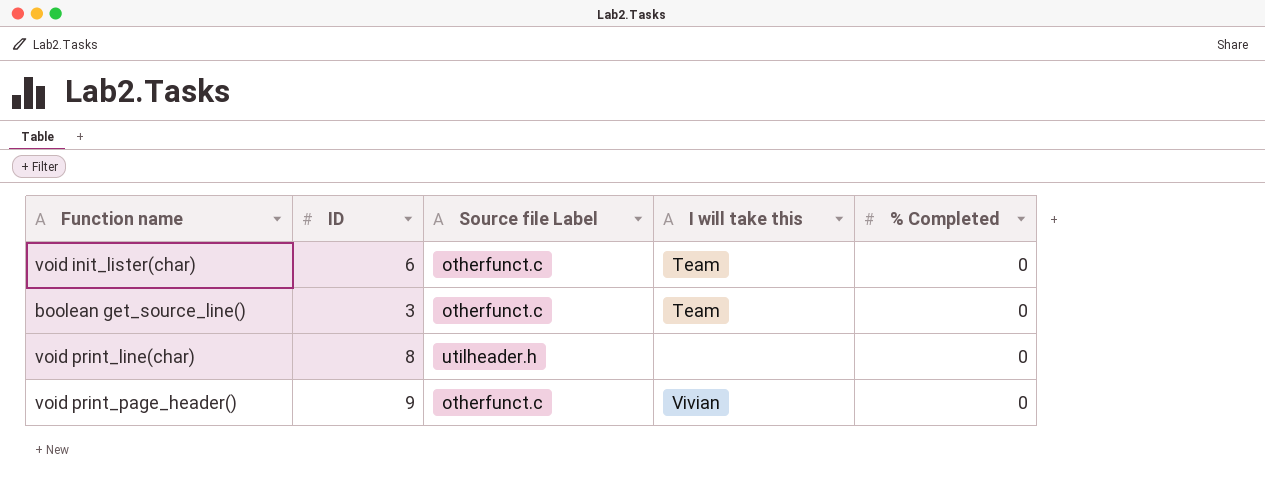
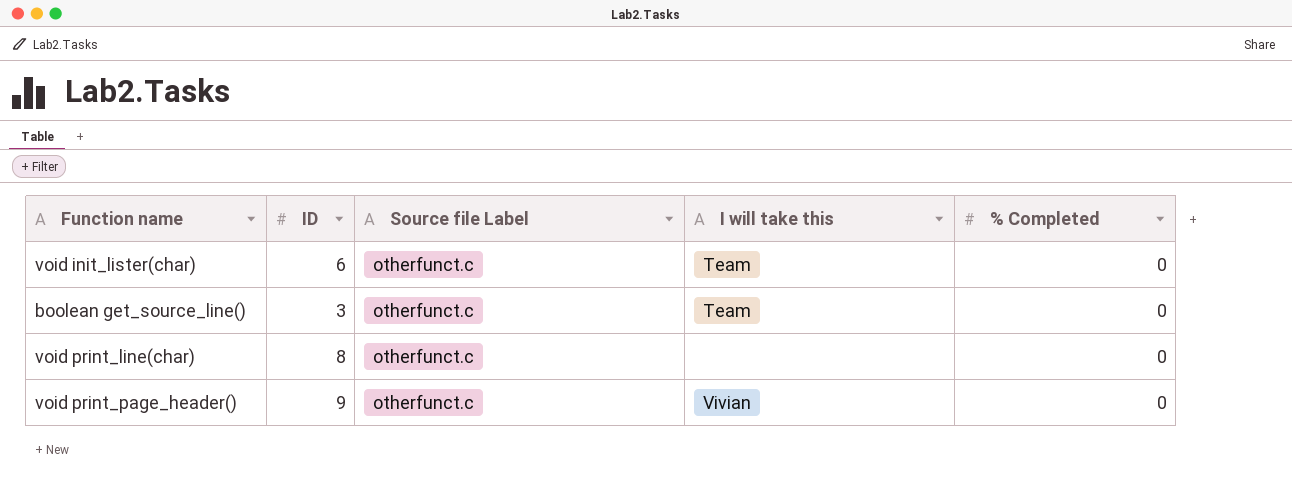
void print_line(char) | Source file Label: utilheader.h -> otherfunct.c

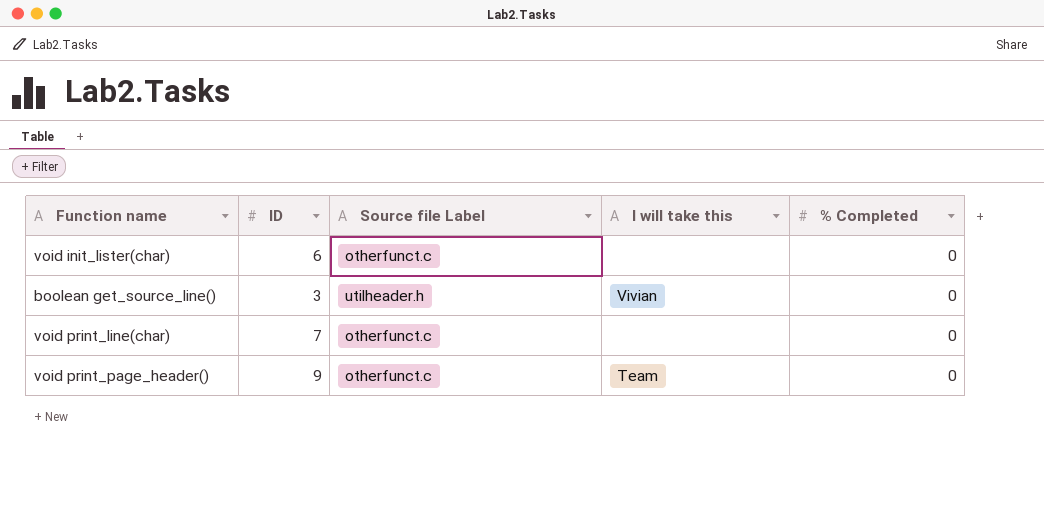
void init_lister(char) | I will take this: Team -> none
boolean get_source_line() | Source file Label: otherfunct.c -> utilheader.h
boolean get_source_line() | I will take this: Team -> Vivian
void print_line(char) | ID: 8 -> 7
void print_page_header() | I will take this: Vivian -> Team

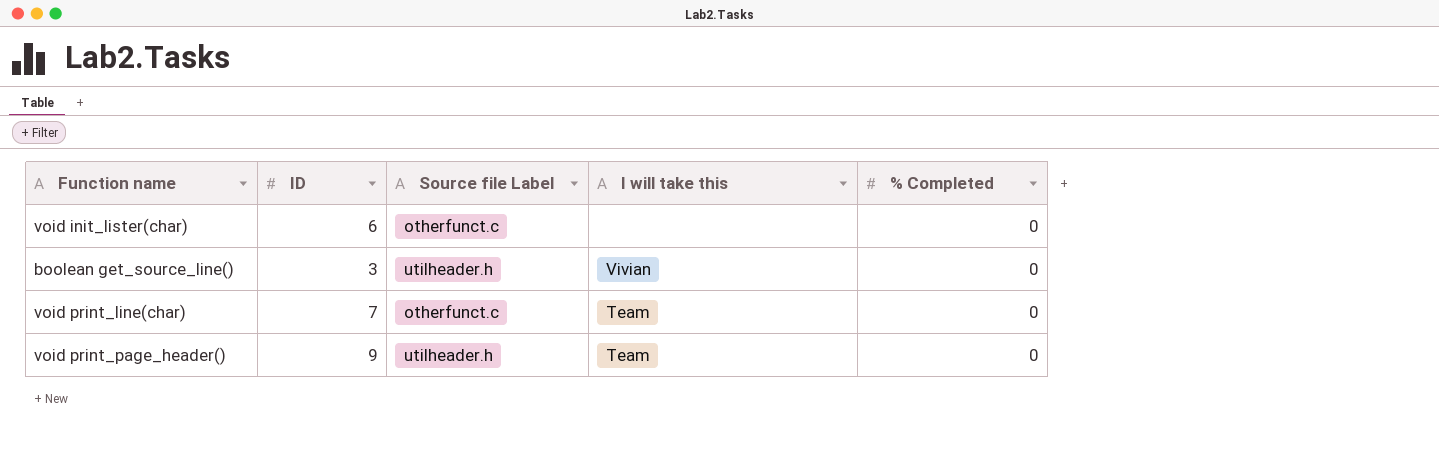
void print_line(char) | I will take this: none -> Team
void print_page_header() | Source file Label: otherfunct.c -> utilheader.h

